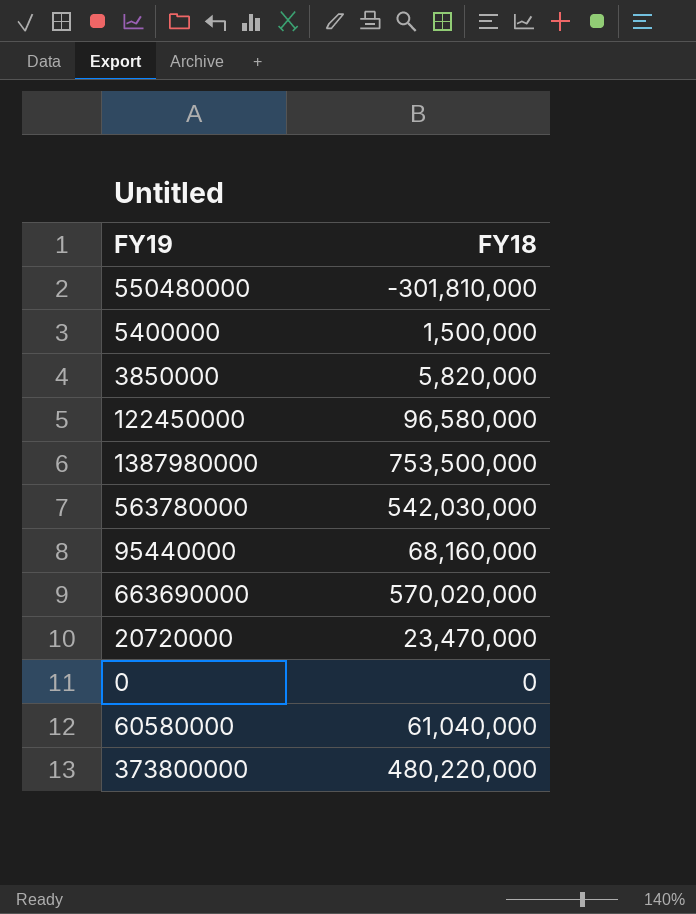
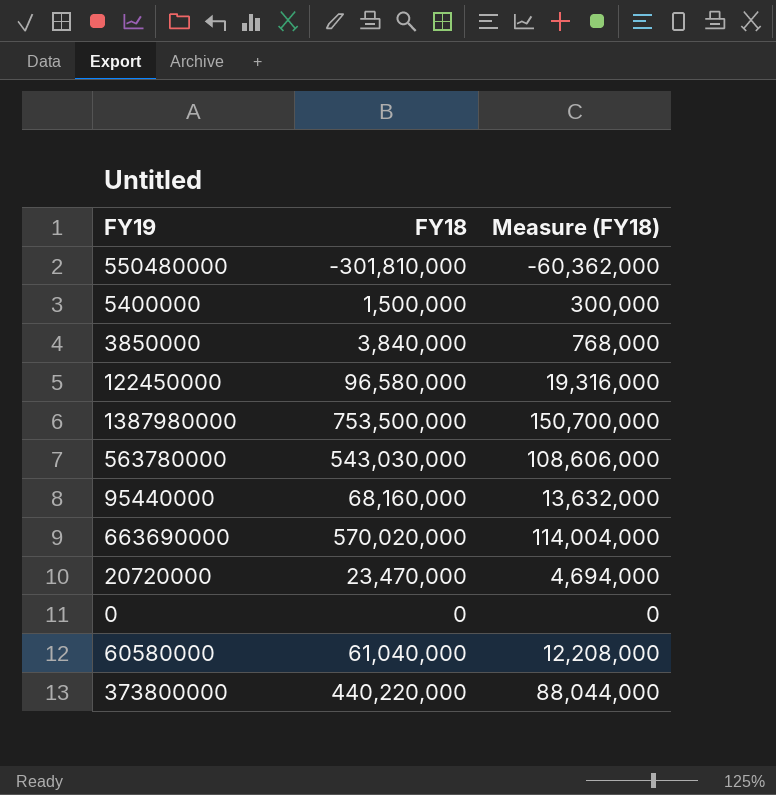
column Measure (FY18) | formula: none -> [FY18] * 0.2
3850000 | FY18: 5,820,000 -> 3,840,000
563780000 | FY18: 542,030,000 -> 543,030,000
373800000 | FY18: 480,220,000 -> 440,220,000

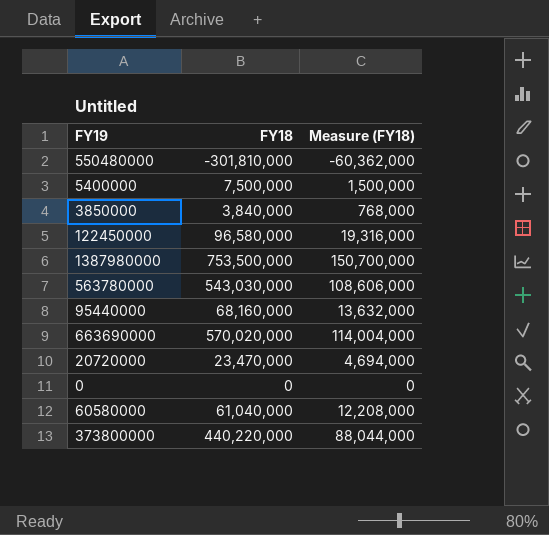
5400000 | FY18: 1,500,000 -> 7,500,000
5400000 | Measure (FY18): 300,000 -> 1,500,000

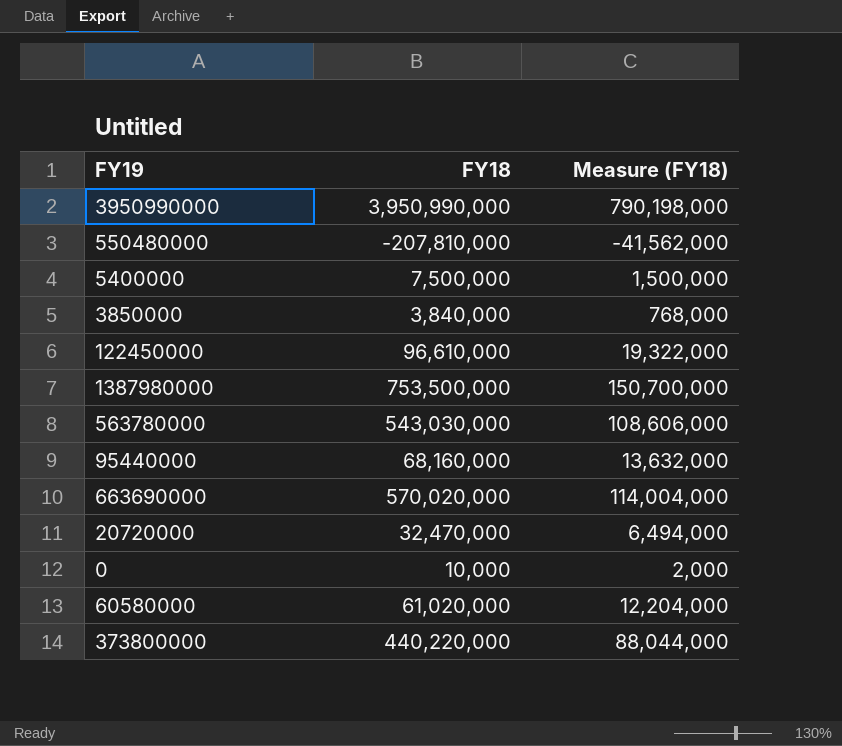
row 3950990000: none -> 3,950,990,000 | 790,198,000
550480000 | FY18: -301,810,000 -> -207,810,000
550480000 | Measure (FY18): -60,362,000 -> -41,562,000
122450000 | FY18: 96,580,000 -> 96,610,000
122450000 | Measure (FY18): 19,316,000 -> 19,322,000
20720000 | FY18: 23,470,000 -> 32,470,000
20720000 | Measure (FY18): 4,694,000 -> 6,494,000
0 | FY18: 0 -> 10,000
0 | Measure (FY18): 0 -> 2,000
60580000 | FY18: 61,040,000 -> 61,020,000
60580000 | Measure (FY18): 12,208,000 -> 12,204,000

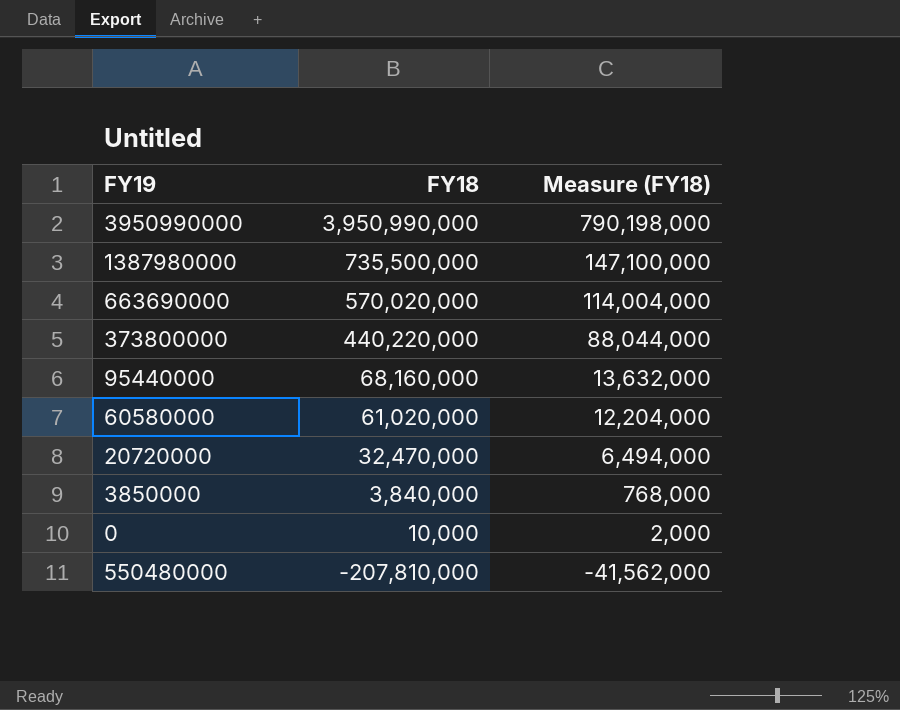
row order: none -> FY18 descending
row 5400000: 7,500,000 | 1,500,000 -> none
row 122450000: 96,610,000 | 19,322,000 -> none
row 563780000: 543,030,000 | 108,606,000 -> none
1387980000 | FY18: 753,500,000 -> 735,500,000
1387980000 | Measure (FY18): 150,700,000 -> 147,100,000

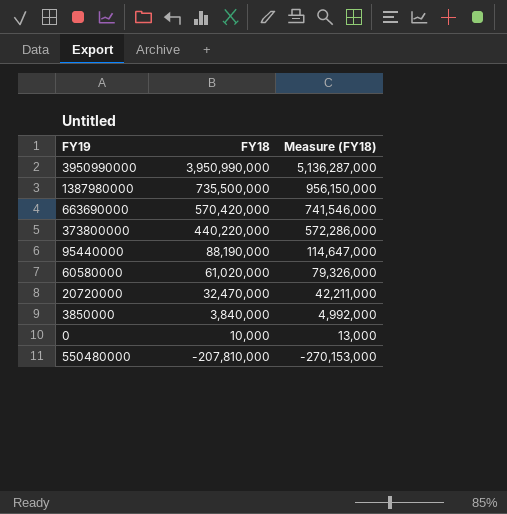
column Measure (FY18) | formula: [FY18] * 0.2 -> [FY18] * 1.3
663690000 | FY18: 570,020,000 -> 570,420,000
95440000 | FY18: 68,160,000 -> 88,190,000

